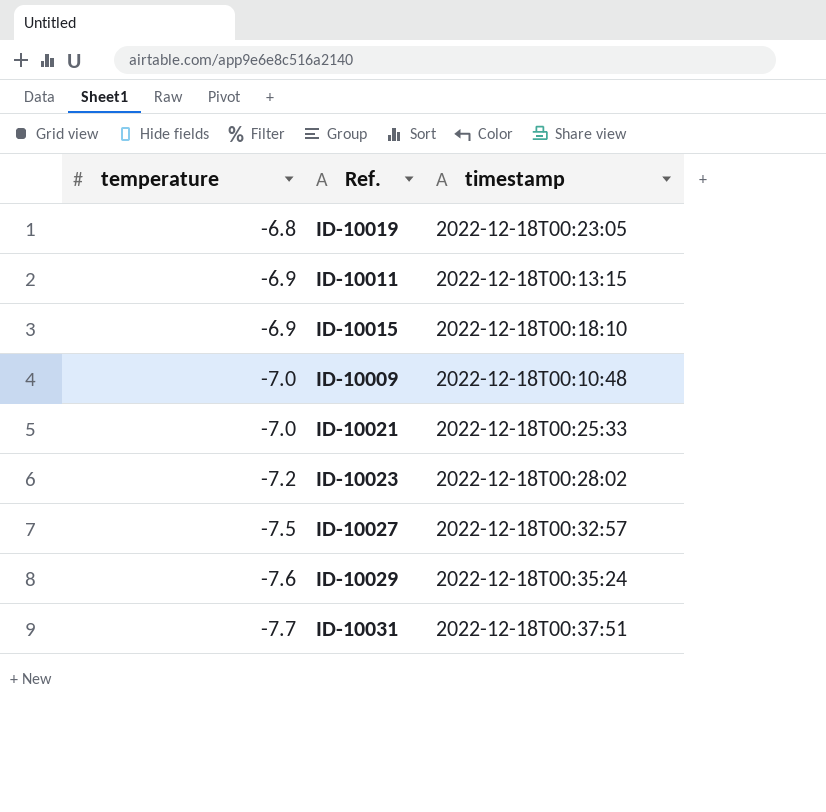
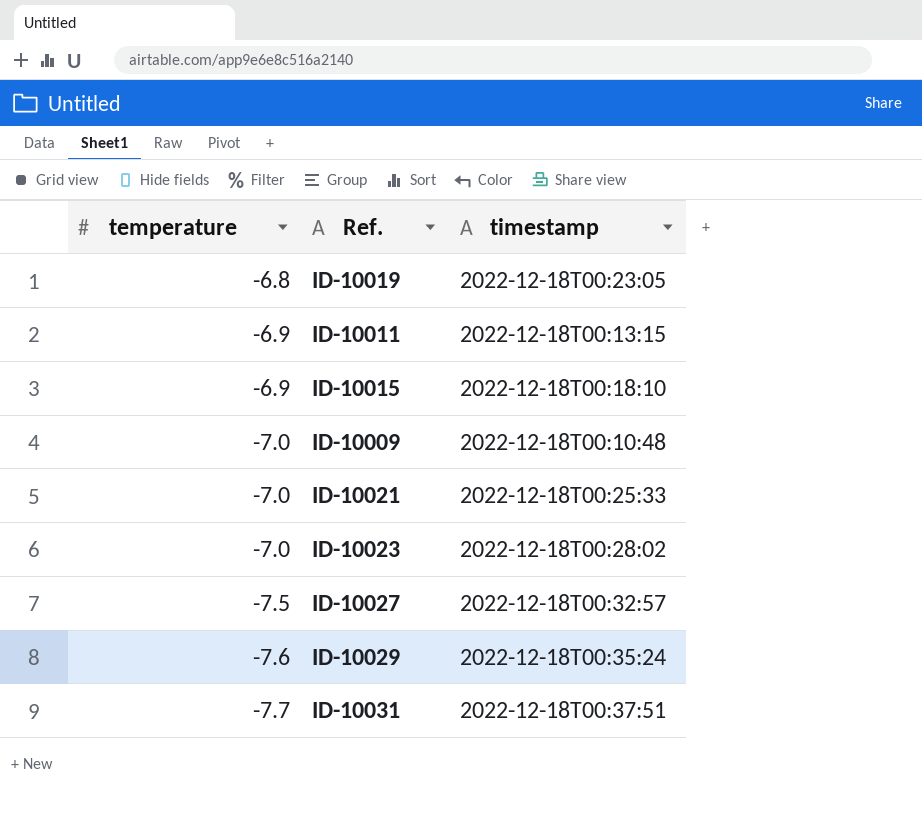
ID-10023 | temperature: -7.2 -> -7.0

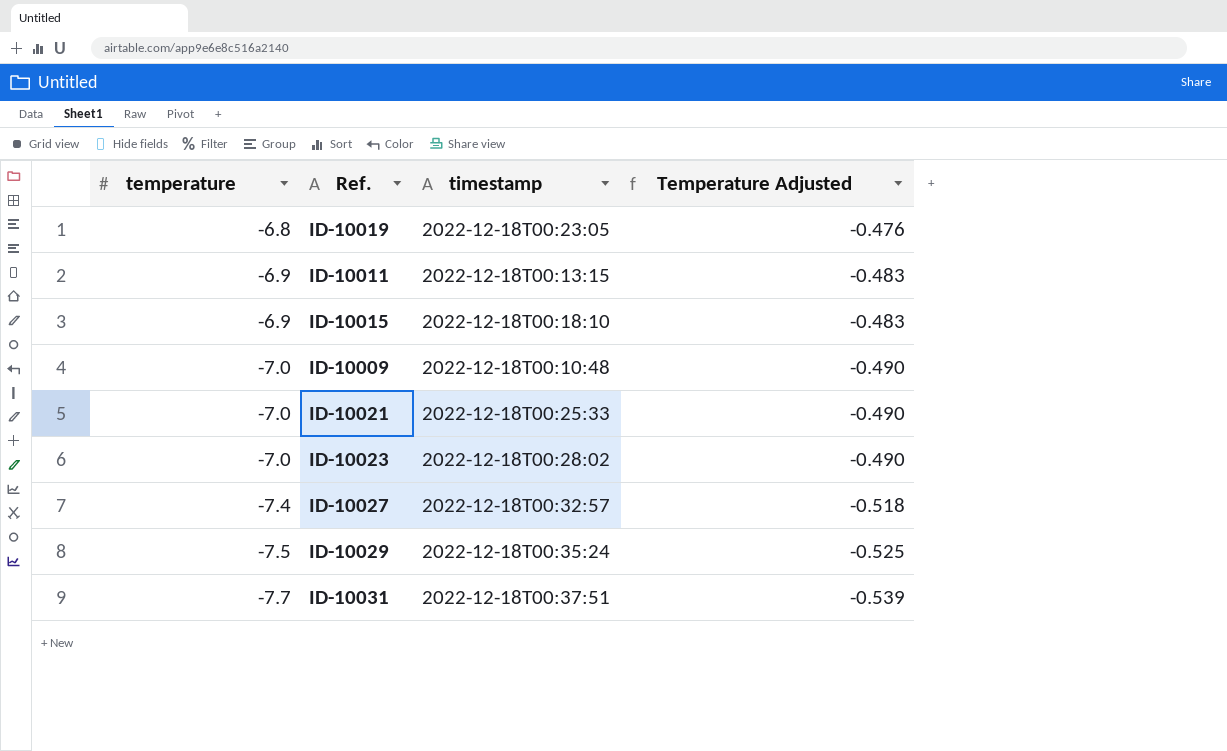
column Temperature Adjusted | formula: none -> [temperature] * 0.07
ID-10027 | temperature: -7.5 -> -7.4
ID-10029 | temperature: -7.6 -> -7.5

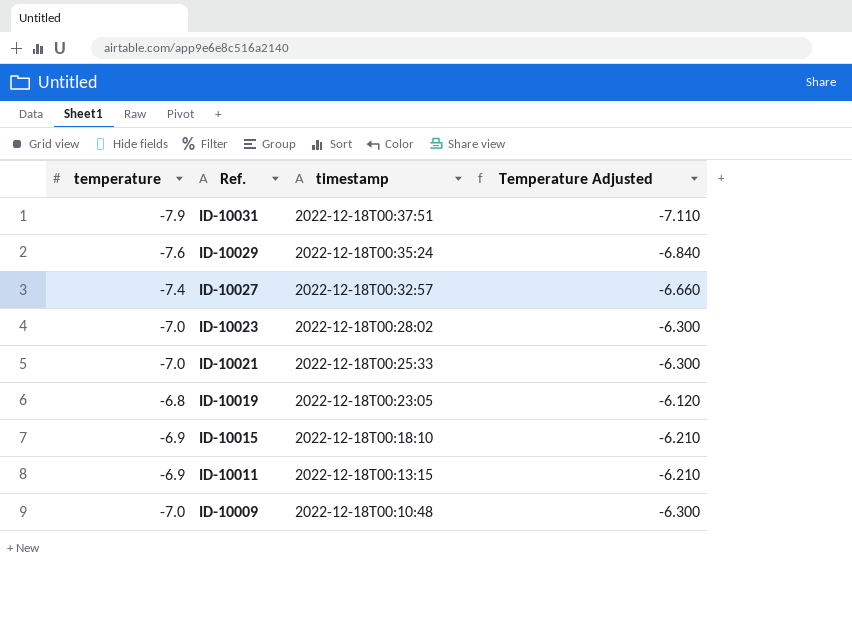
row order: temperature descending -> Ref. descending
column Temperature Adjusted | formula: [temperature] * 0.07 -> [temperature] * 0.9
ID-10031 | temperature: -7.7 -> -7.9
ID-10029 | temperature: -7.5 -> -7.6

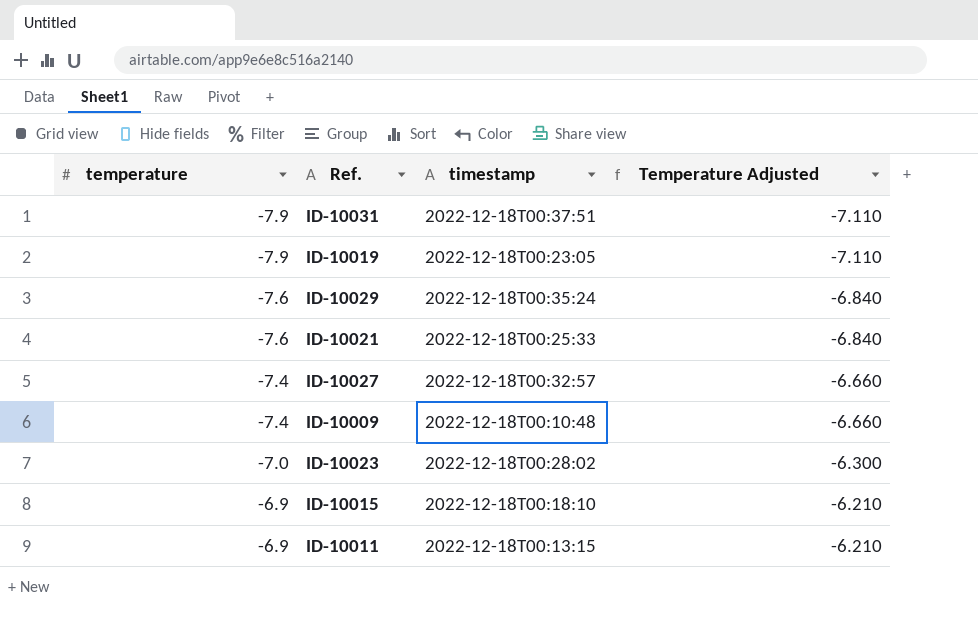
row order: Ref. descending -> temperature ascending
ID-10019 | temperature: -6.8 -> -7.9
ID-10019 | Temperature Adjusted: -6.120 -> -7.110
ID-10021 | temperature: -7.0 -> -7.6
ID-10021 | Temperature Adjusted: -6.300 -> -6.840
ID-10009 | temperature: -7.0 -> -7.4
ID-10009 | Temperature Adjusted: -6.300 -> -6.660

